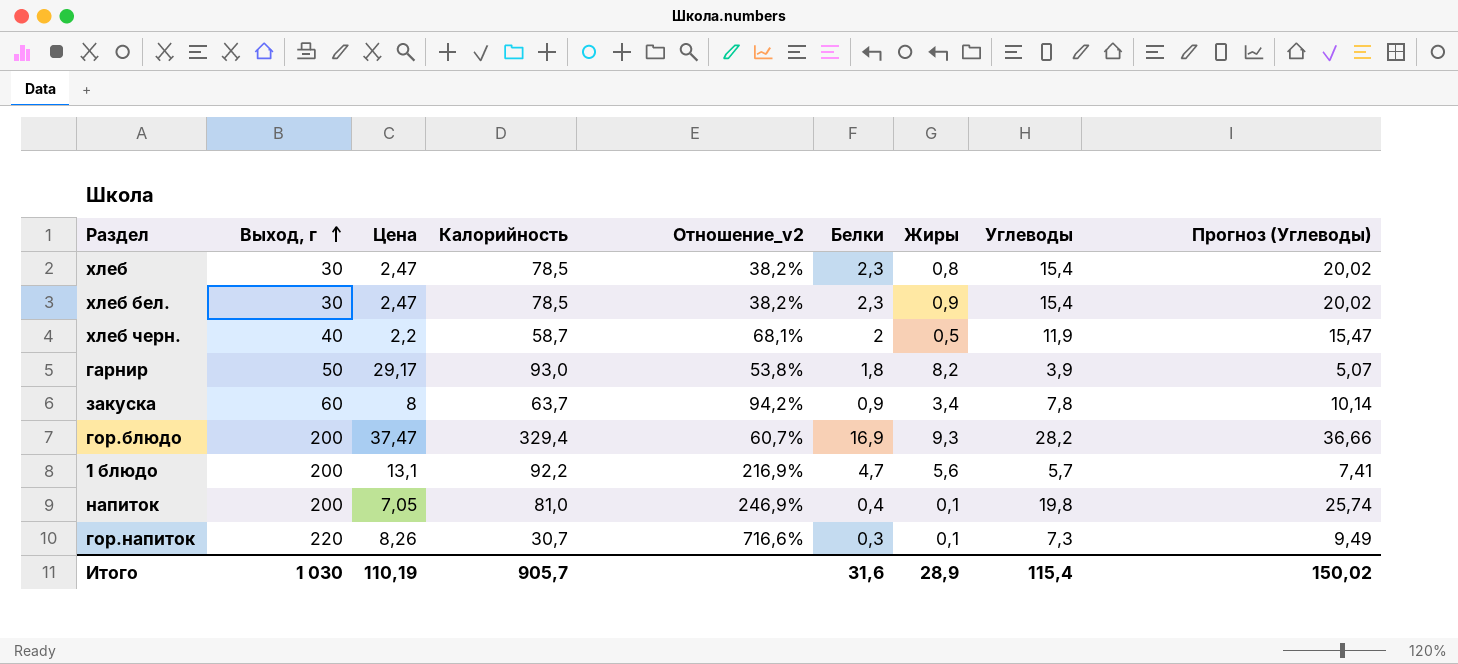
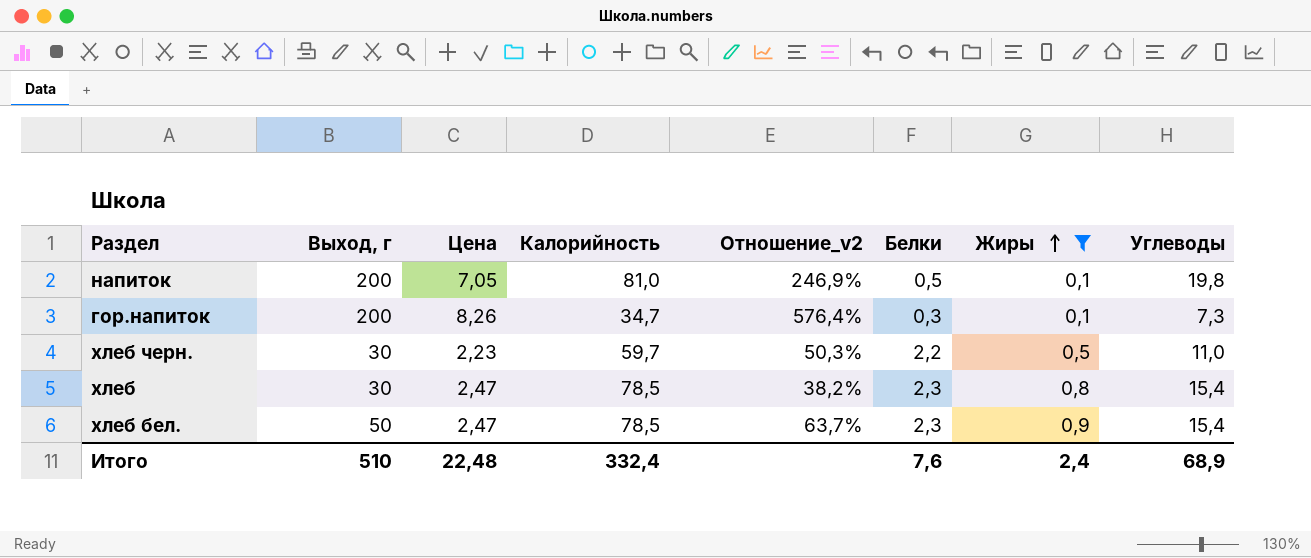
filter: none -> Жиры <= 0,9
row order: Выход, г ascending -> Жиры ascending
column Прогноз (Углеводы) | formula: [Углеводы] * 1,3 -> none
напиток | Белки: 0,4 -> 0,5
гор.напиток | Выход, г: 220 -> 200
гор.напиток | Калорийность: 30,7 -> 34,7
гор.напиток | Отношение_v2: 716,6% -> 576,4%
хлеб черн. | Выход, г: 40 -> 30
хлеб черн. | Цена: 2,2 -> 2,23
хлеб черн. | Калорийность: 58,7 -> 59,7
хлеб черн. | Отношение_v2: 68,1% -> 50,3%
хлеб черн. | Белки: 2 -> 2,2
хлеб черн. | Углеводы: 11,9 -> 11,0
хлеб бел. | Выход, г: 30 -> 50
хлеб бел. | Отношение_v2: 38,2% -> 63,7%
Итого | Выход, г: 1 030 -> 510
Итого | Цена: 110,19 -> 22,48
Итого | Калорийность: 905,7 -> 332,4
Итого | Белки: 31,6 -> 7,6
Итого | Жиры: 28,9 -> 2,4
Итого | Углеводы: 115,4 -> 68,9

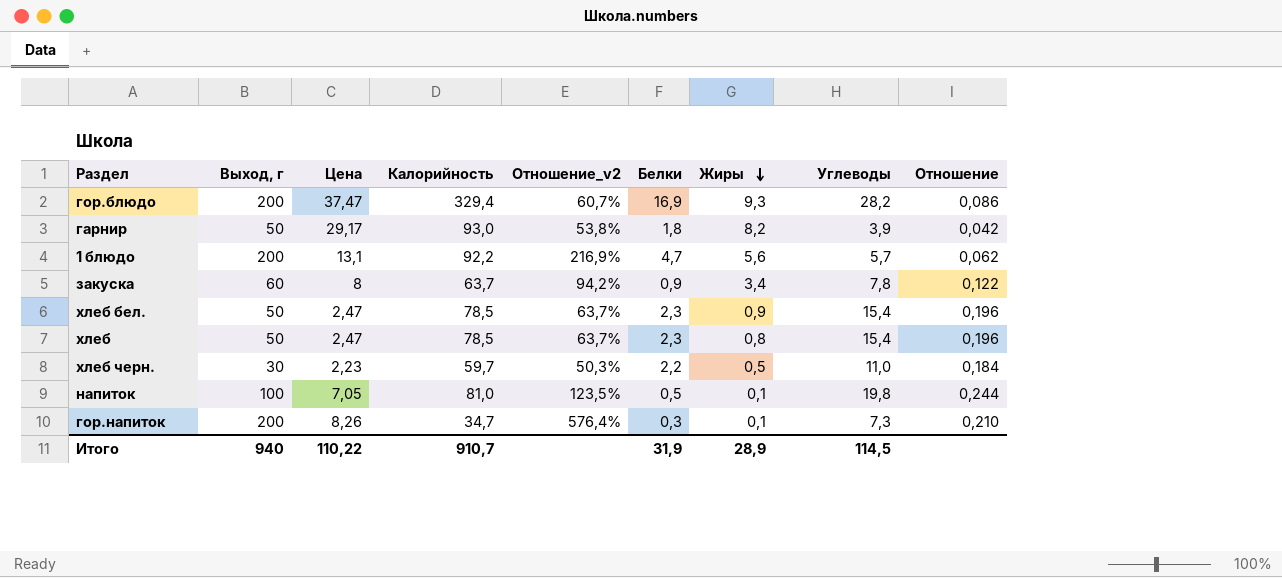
filter: Жиры <= 0,9 -> none
row order: Жиры ascending -> Жиры descending
column Отношение | formula: none -> [Углеводы] / [Калорийность]
хлеб | Выход, г: 30 -> 50
хлеб | Отношение_v2: 38,2% -> 63,7%
напиток | Выход, г: 200 -> 100
напиток | Отношение_v2: 246,9% -> 123,5%
Итого | Выход, г: 510 -> 940
Итого | Цена: 22,48 -> 110,22
Итого | Калорийность: 332,4 -> 910,7
Итого | Белки: 7,6 -> 31,9
Итого | Жиры: 2,4 -> 28,9
Итого | Углеводы: 68,9 -> 114,5

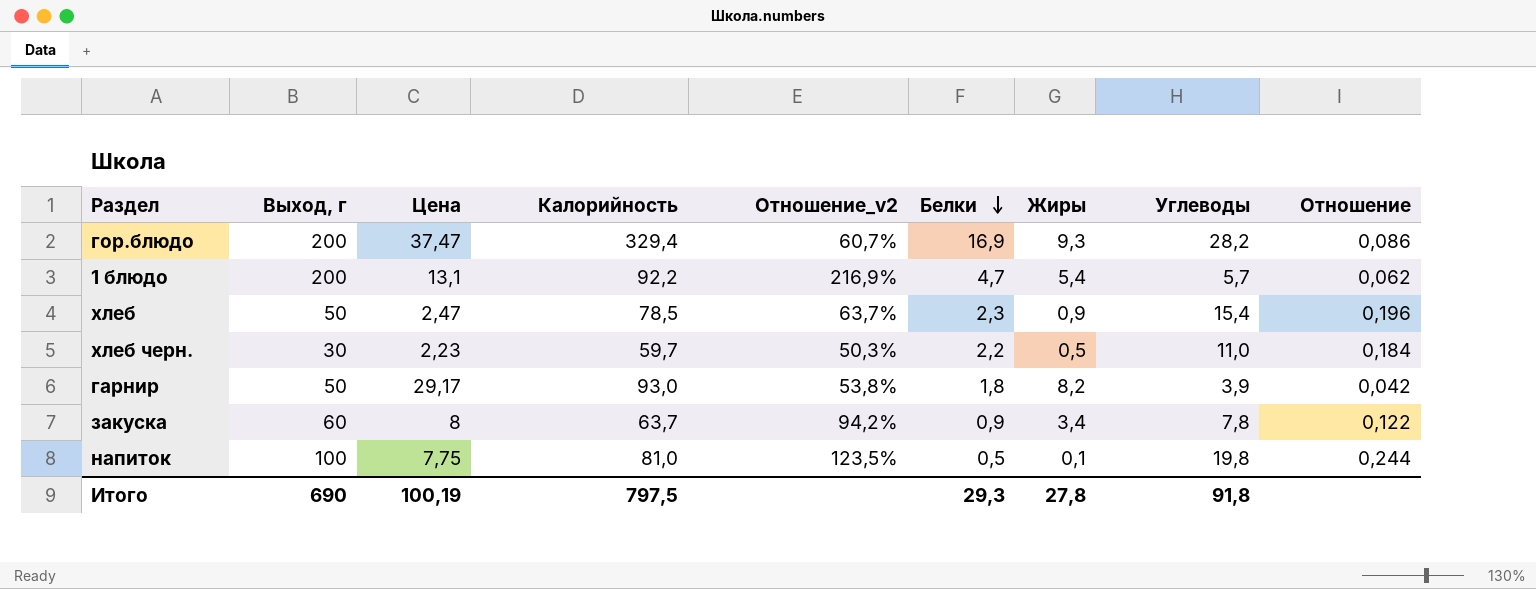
row order: Жиры descending -> Белки descending
row хлеб бел.: 50 | 2,47 | 78,5 | 63,7% | 2,3 | 0,9 | 15,4 | 0,196 -> none
row гор.напиток: 200 | 8,26 | 34,7 | 576,4% | 0,3 | 0,1 | 7,3 | 0,210 -> none
1 блюдо | Жиры: 5,6 -> 5,4
хлеб | Жиры: 0,8 -> 0,9
напиток | Цена: 7,05 -> 7,75
Итого | Выход, г: 940 -> 690
Итого | Цена: 110,22 -> 100,19
Итого | Калорийность: 910,7 -> 797,5
Итого | Белки: 31,9 -> 29,3
Итого | Жиры: 28,9 -> 27,8
Итого | Углеводы: 114,5 -> 91,8

